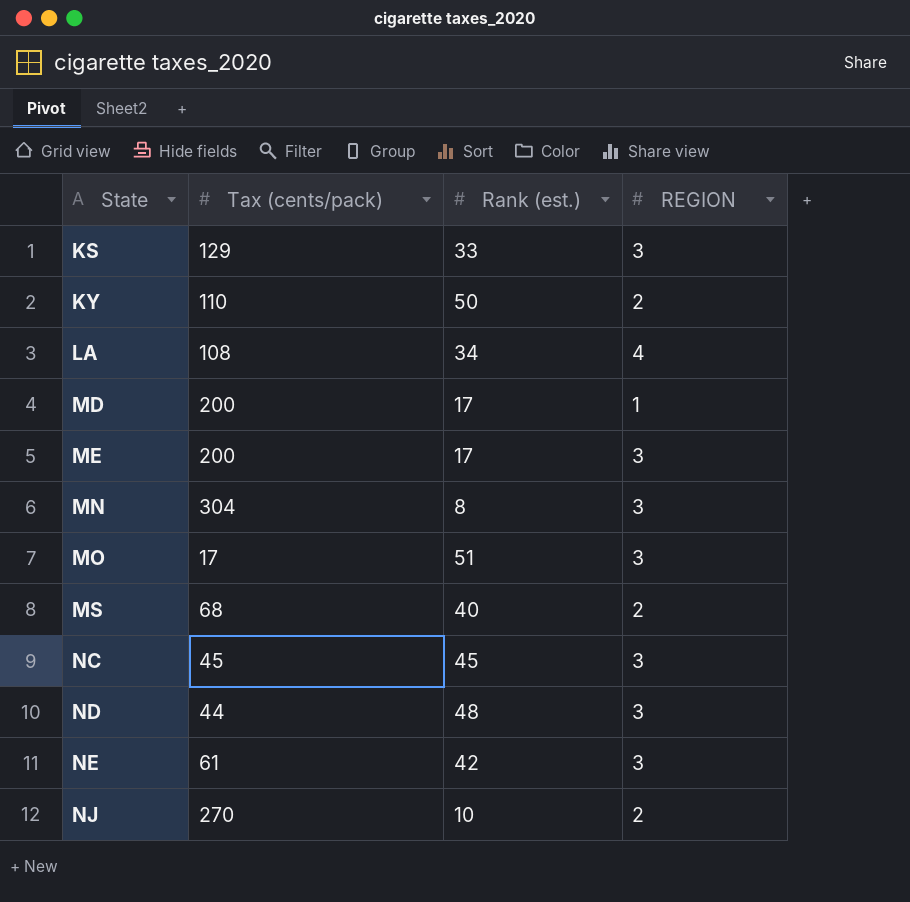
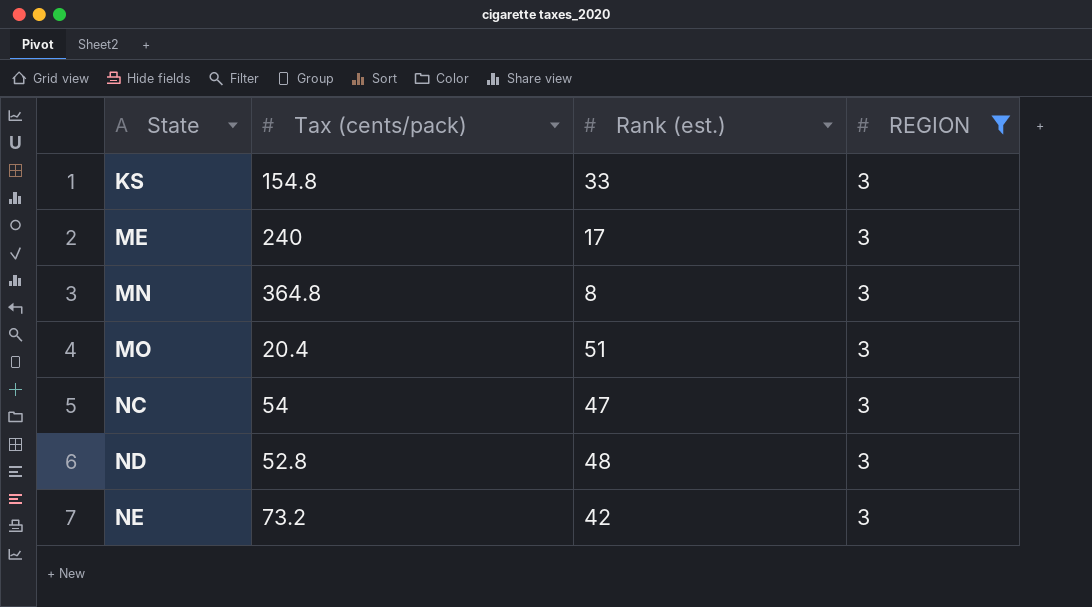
filter: none -> REGION = 3
KS | Tax (cents/pack): 129 -> 154.8
ME | Tax (cents/pack): 200 -> 240
MN | Tax (cents/pack): 304 -> 364.8
MO | Tax (cents/pack): 17 -> 20.4
NC | Tax (cents/pack): 45 -> 54
NC | Rank (est.): 45 -> 47
ND | Tax (cents/pack): 44 -> 52.8
NE | Tax (cents/pack): 61 -> 73.2

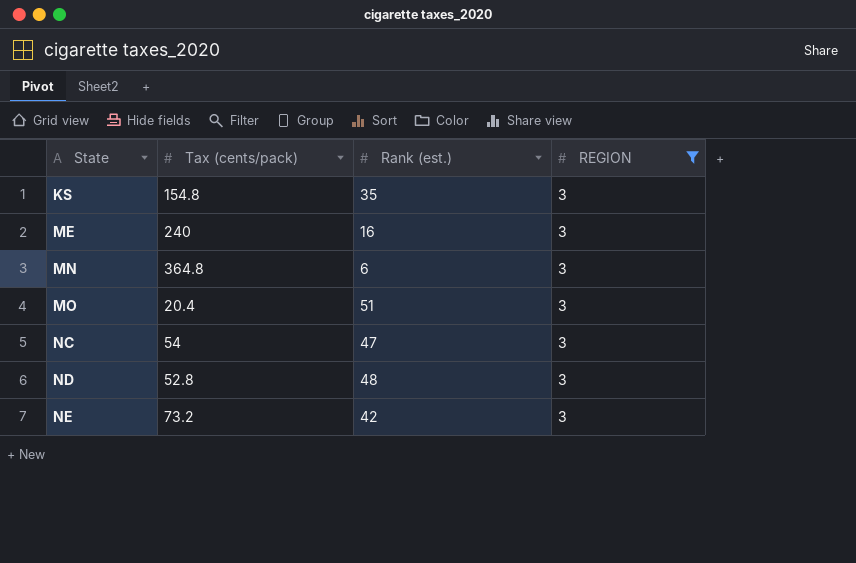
KS | Rank (est.): 33 -> 35
ME | Rank (est.): 17 -> 16
MN | Rank (est.): 8 -> 6

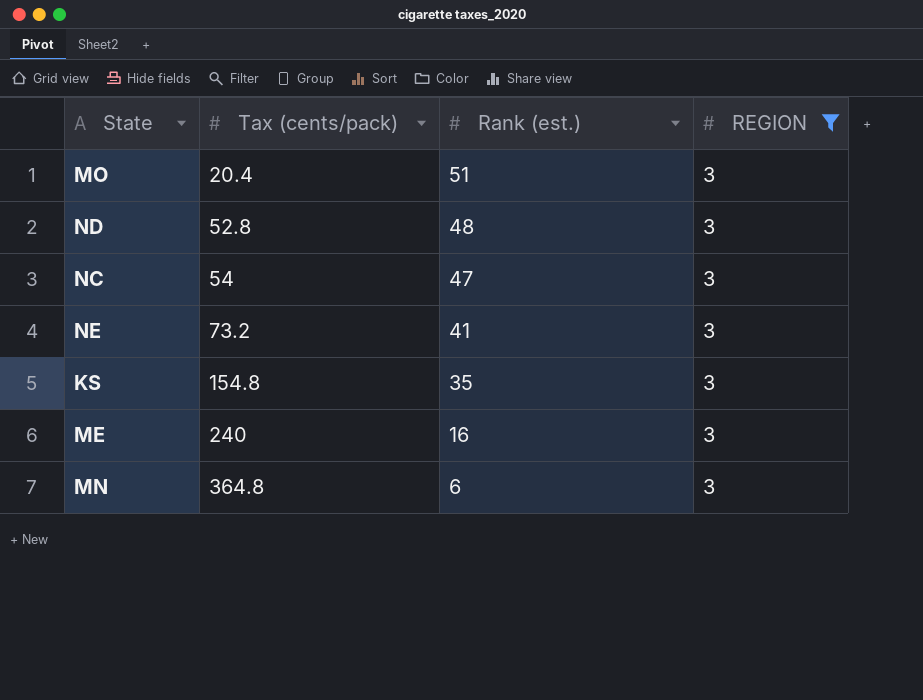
row order: State ascending -> Tax (cents/pack) ascending
NE | Rank (est.): 42 -> 41

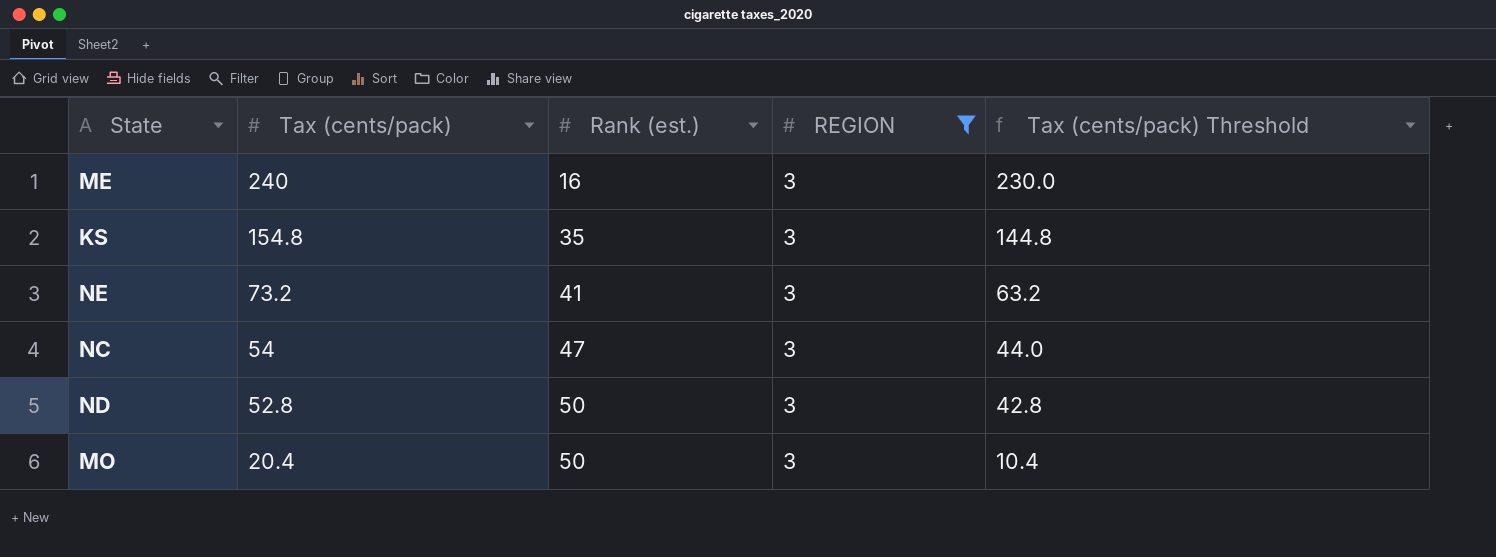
row order: Tax (cents/pack) ascending -> Tax (cents/pack) descending
column Tax (cents/pack) Threshold | formula: none -> [Tax (cents/pack)] - 10
row MN: 364.8 | 6 | 3 -> none
ND | Rank (est.): 48 -> 50
MO | Rank (est.): 51 -> 50

